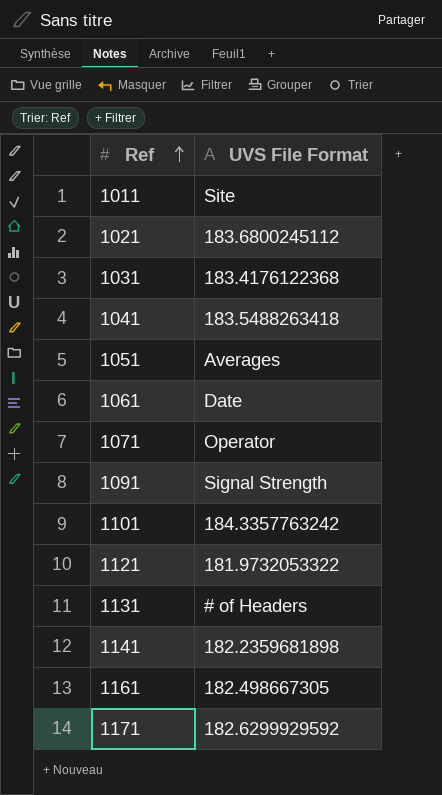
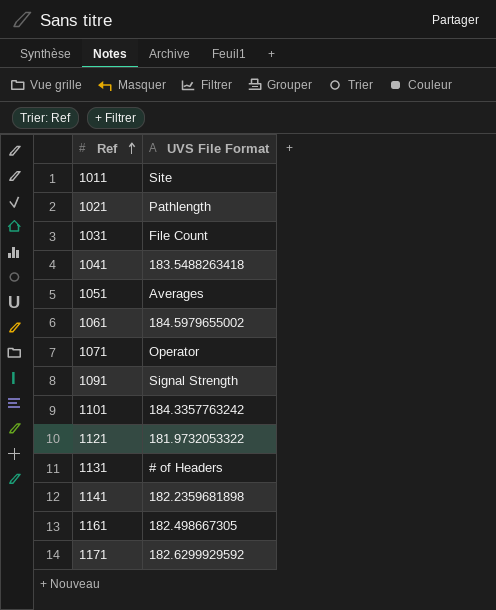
1021 | UVS File Format: 183.6800245112 -> Pathlength
1031 | UVS File Format: 183.4176122368 -> File Count
1061 | UVS File Format: Date -> 184.5979655002

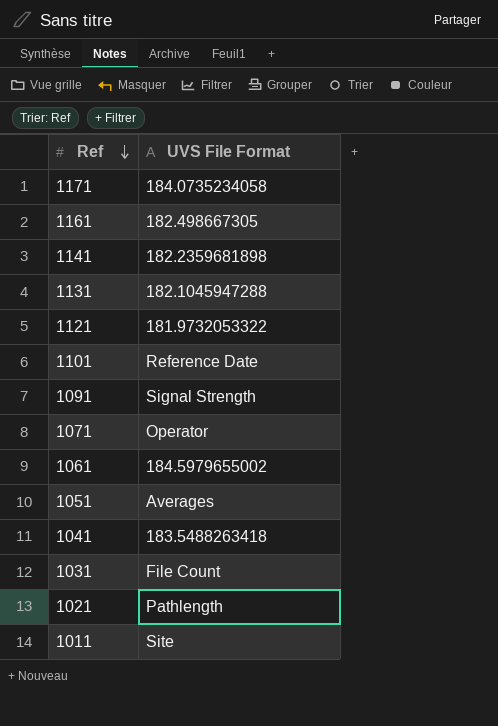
row order: Ref ascending -> Ref descending
1171 | UVS File Format: 182.6299929592 -> 184.0735234058
1131 | UVS File Format: # of Headers -> 182.1045947288
1101 | UVS File Format: 184.3357763242 -> Reference Date

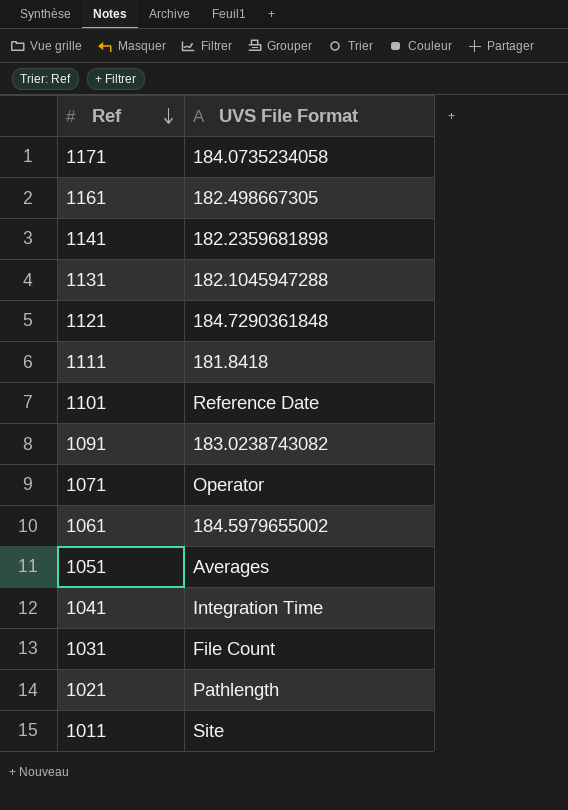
1121 | UVS File Format: 181.9732053322 -> 184.7290361848
row 1111: none -> 181.8418
1091 | UVS File Format: Signal Strength -> 183.0238743082
1041 | UVS File Format: 183.5488263418 -> Integration Time

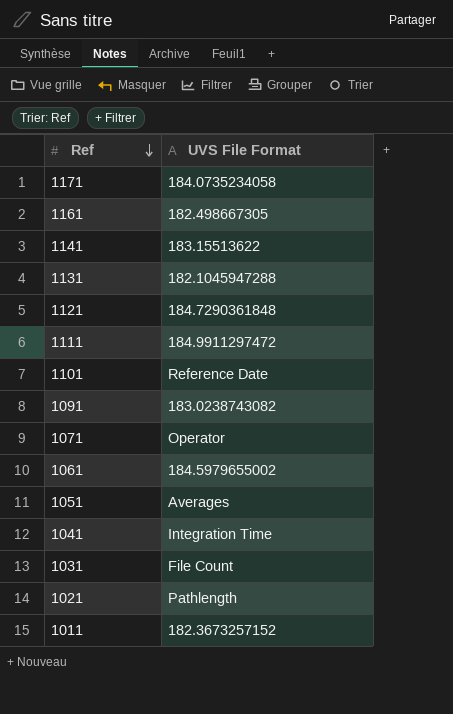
1141 | UVS File Format: 182.2359681898 -> 183.15513622
1111 | UVS File Format: 181.8418 -> 184.9911297472
1011 | UVS File Format: Site -> 182.3673257152

